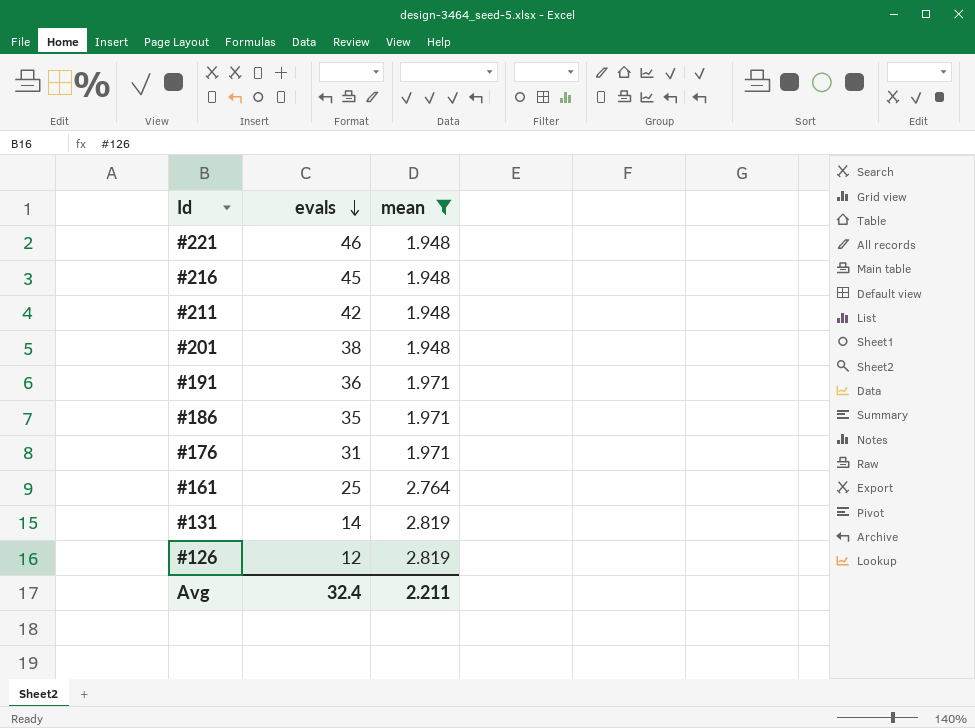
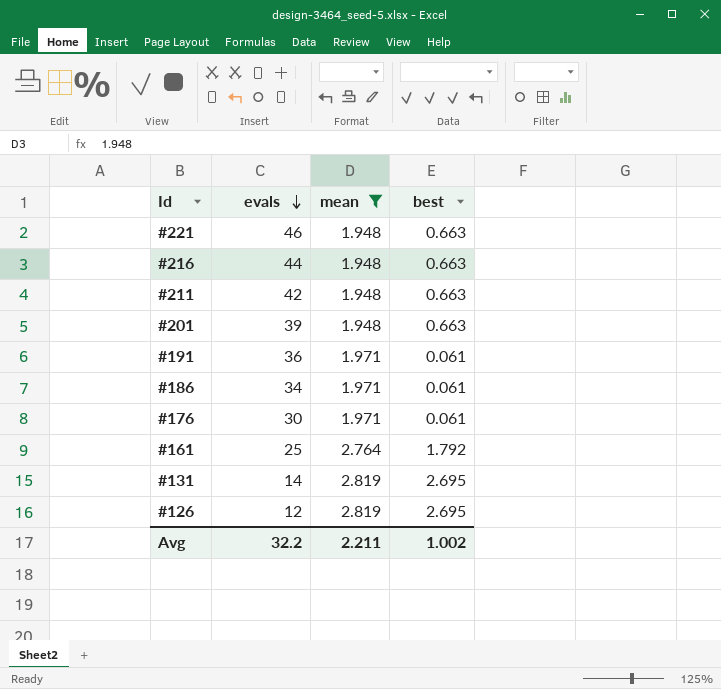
column best | position: none -> 4
#216 | evals: 45 -> 44
#201 | evals: 38 -> 39
#186 | evals: 35 -> 34
#176 | evals: 31 -> 30
Avg | evals: 32.4 -> 32.2

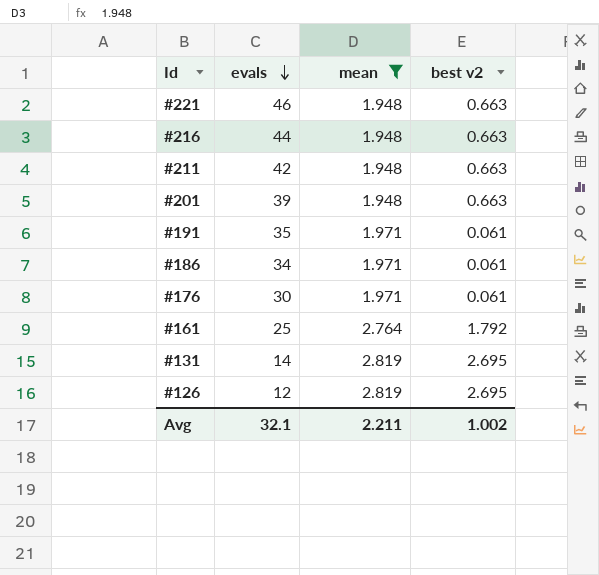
column name: best -> best v2
#191 | evals: 36 -> 35
Avg | evals: 32.2 -> 32.1

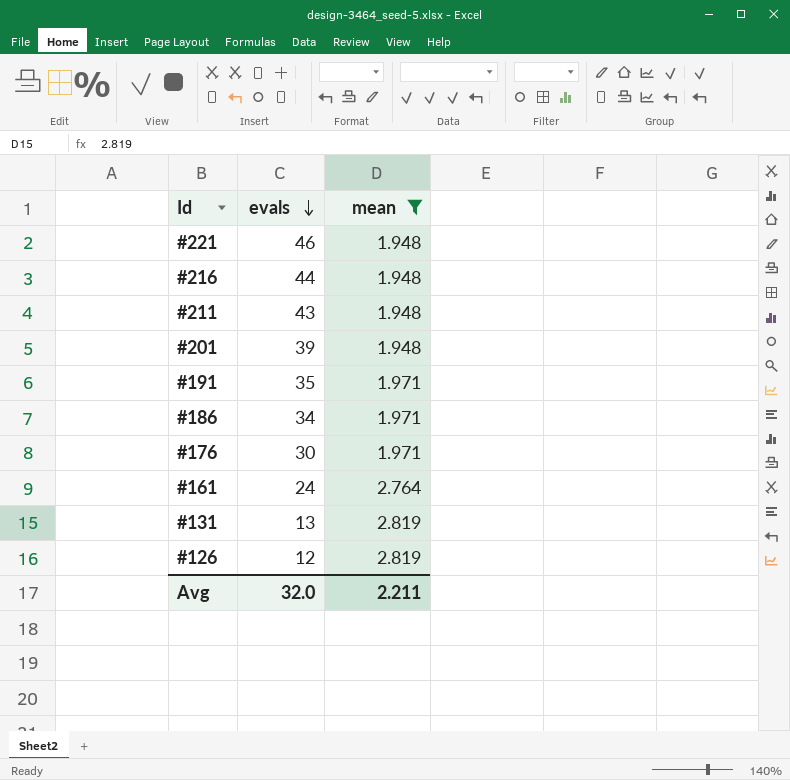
column best v2 | position: 4 -> none
#211 | evals: 42 -> 43
#161 | evals: 25 -> 24
#131 | evals: 14 -> 13
Avg | evals: 32.1 -> 32.0

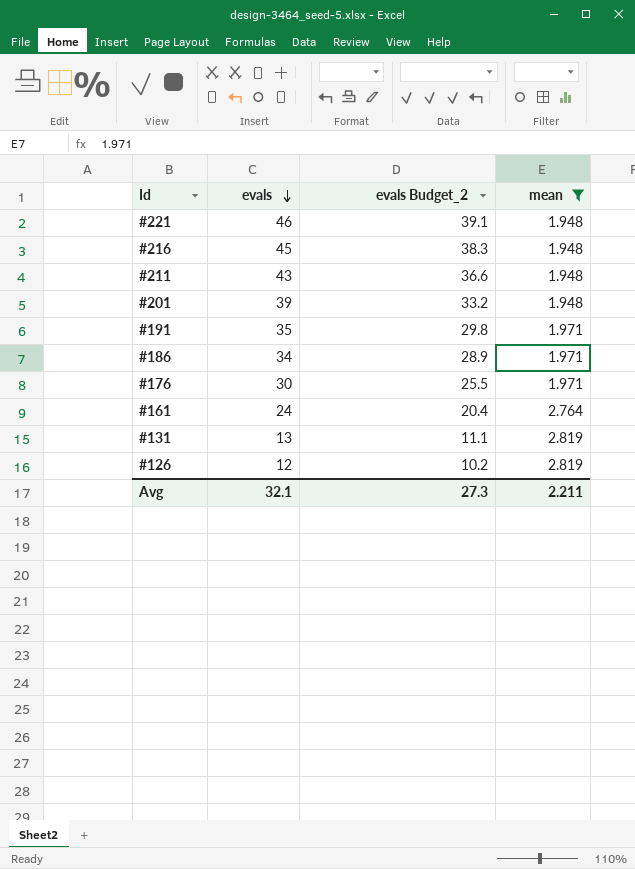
column evals Budget_2 | formula: none -> [evals] * 0.85
#216 | evals: 44 -> 45
Avg | evals: 32.0 -> 32.1

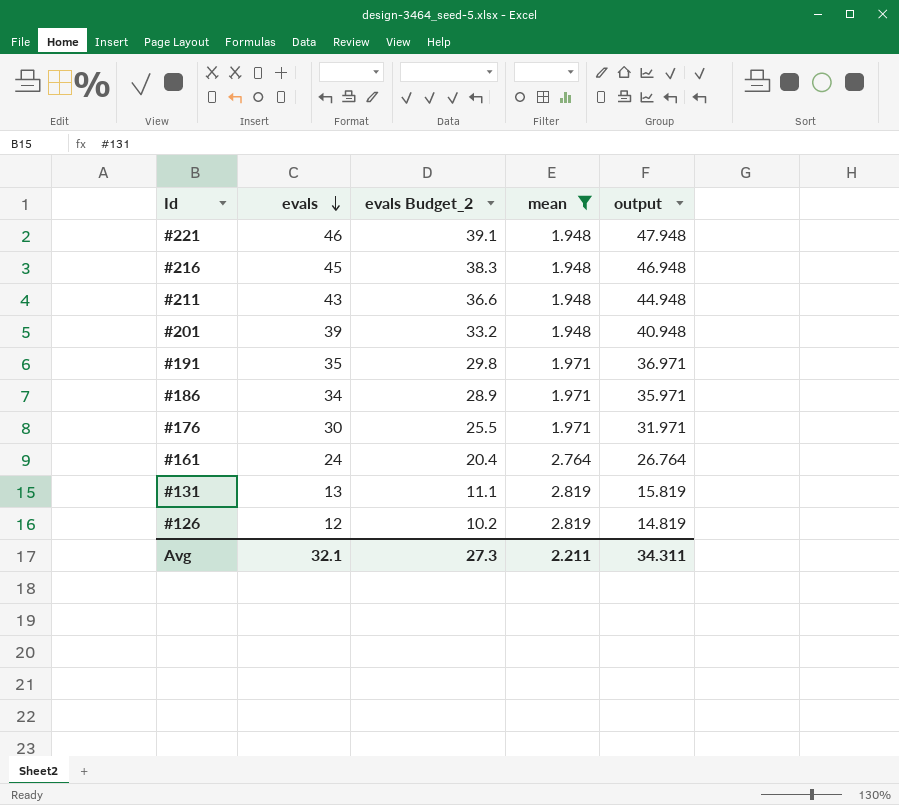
column output | formula: none -> [evals] + [mean]

